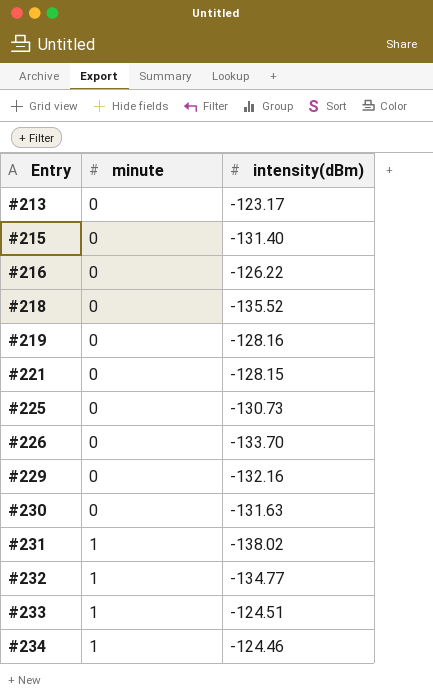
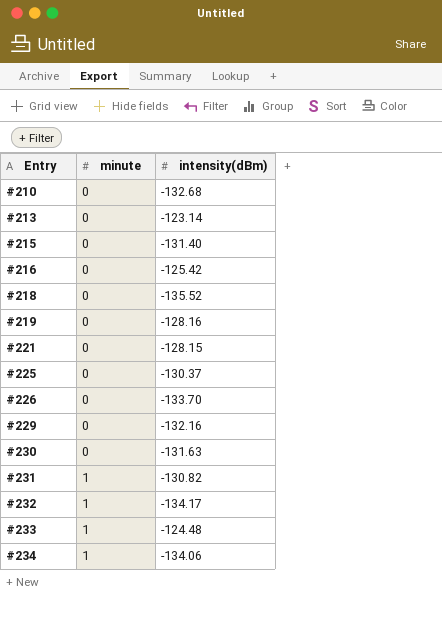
row #210: none -> 0 | -132.68
#213 | intensity(dBm): -123.17 -> -123.14
#216 | intensity(dBm): -126.22 -> -125.42
#225 | intensity(dBm): -130.73 -> -130.37
#231 | intensity(dBm): -138.02 -> -130.82
#232 | intensity(dBm): -134.77 -> -134.17
#233 | intensity(dBm): -124.51 -> -124.48
#234 | intensity(dBm): -124.46 -> -134.06

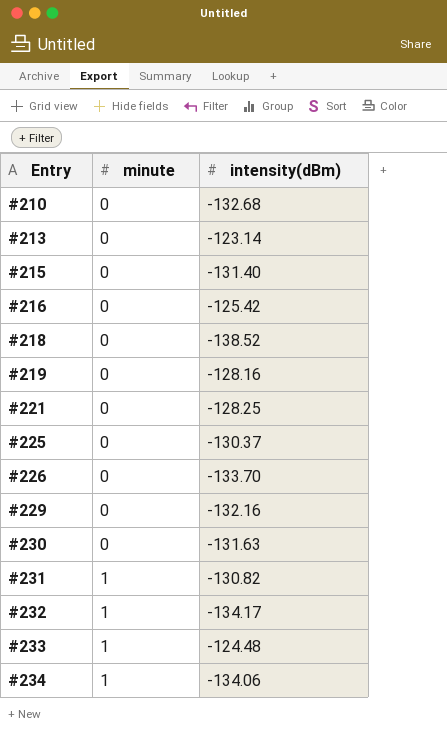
#218 | intensity(dBm): -135.52 -> -138.52
#221 | intensity(dBm): -128.15 -> -128.25

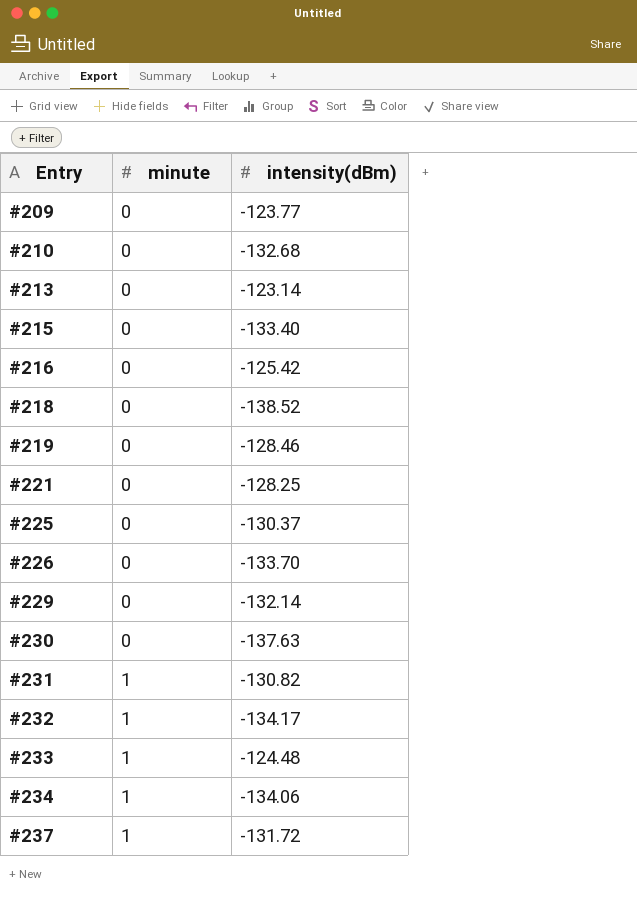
row #209: none -> 0 | -123.77
#215 | intensity(dBm): -131.40 -> -133.40
#219 | intensity(dBm): -128.16 -> -128.46
#229 | intensity(dBm): -132.16 -> -132.14
#230 | intensity(dBm): -131.63 -> -137.63
row #237: none -> 1 | -131.72

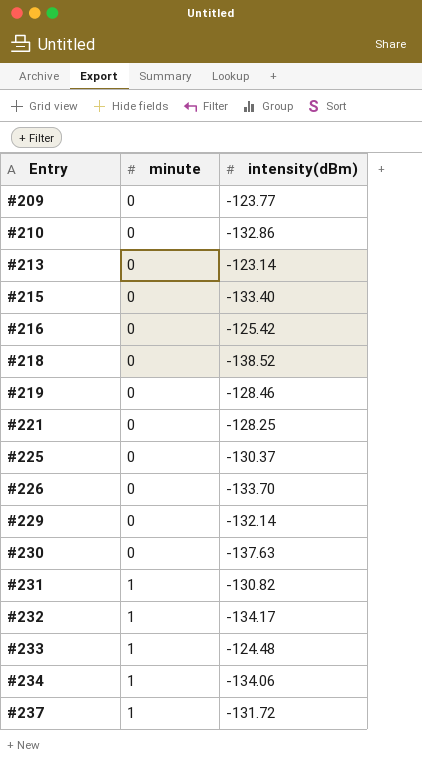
#210 | intensity(dBm): -132.68 -> -132.86

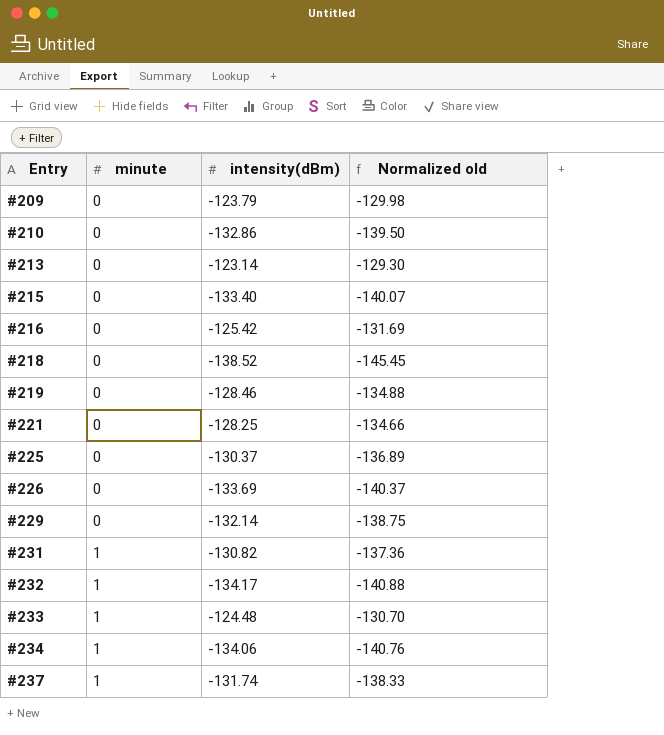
column Normalized old | formula: none -> [intensity(dBm)] * 1.05
row #230: 0 | -137.63 -> none
#209 | intensity(dBm): -123.77 -> -123.79
#226 | intensity(dBm): -133.70 -> -133.69
#237 | intensity(dBm): -131.72 -> -131.74

